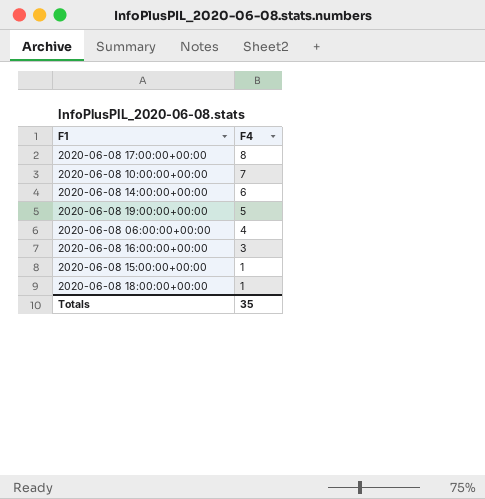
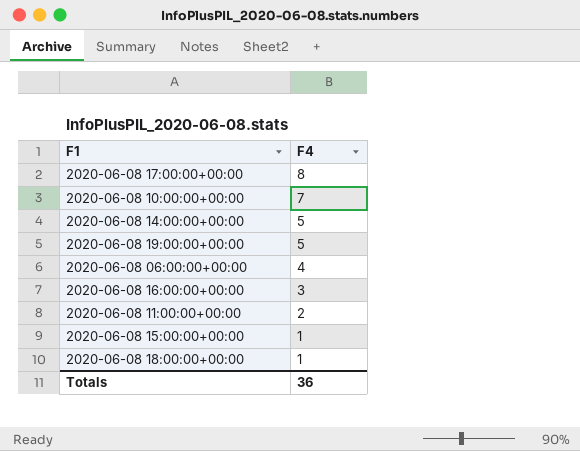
2020-06-08 14:00:00+00:00 | F4: 6 -> 5
row 2020-06-08 11:00:00+00:00: none -> 2
Totals | F4: 35 -> 36

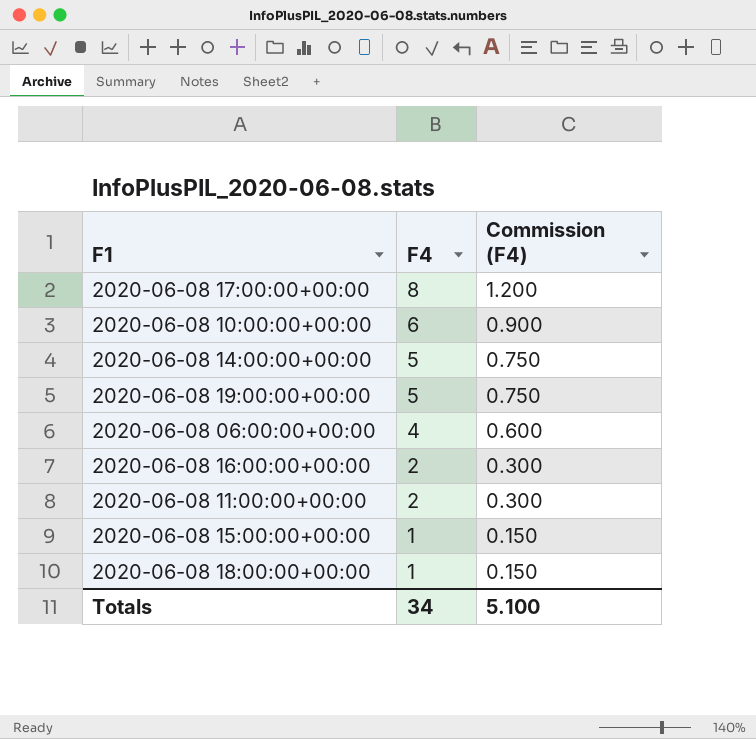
column Commission (F4) | formula: none -> [F4] * 0.15
2020-06-08 10:00:00+00:00 | F4: 7 -> 6
2020-06-08 16:00:00+00:00 | F4: 3 -> 2
Totals | F4: 36 -> 34

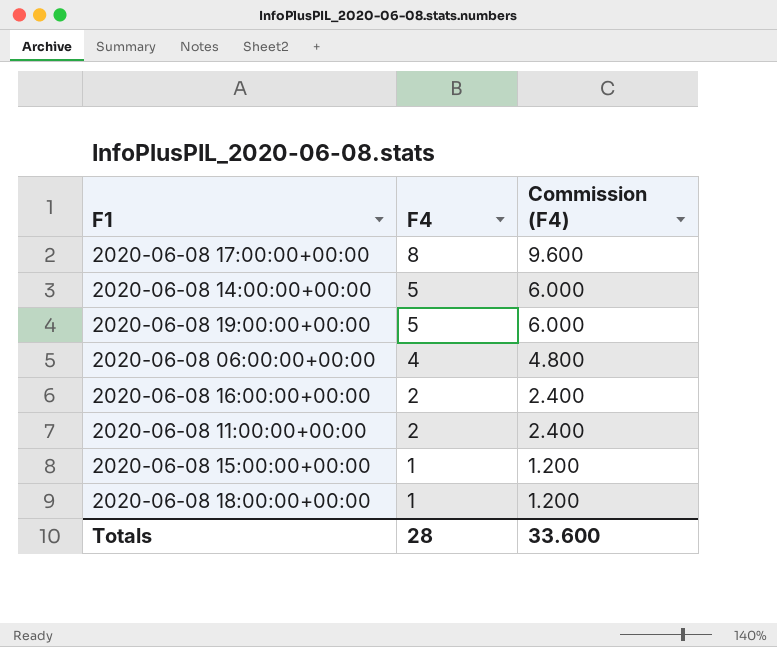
column Commission (F4) | formula: [F4] * 0.15 -> [F4] * 1.2
row 2020-06-08 10:00:00+00:00: 6 | 0.900 -> none
Totals | F4: 34 -> 28
Totals | Commission (F4): 5.100 -> 33.600

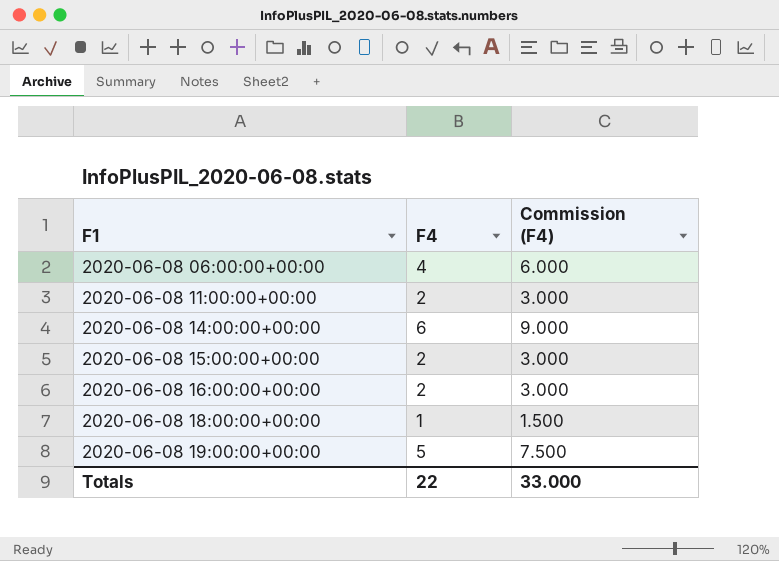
row order: F4 descending -> F1 ascending
column Commission (F4) | formula: [F4] * 1.2 -> [F4] * 1.5
row 2020-06-08 17:00:00+00:00: 8 | 9.600 -> none
2020-06-08 14:00:00+00:00 | F4: 5 -> 6
2020-06-08 15:00:00+00:00 | F4: 1 -> 2
Totals | F4: 28 -> 22
Totals | Commission (F4): 33.600 -> 33.000

